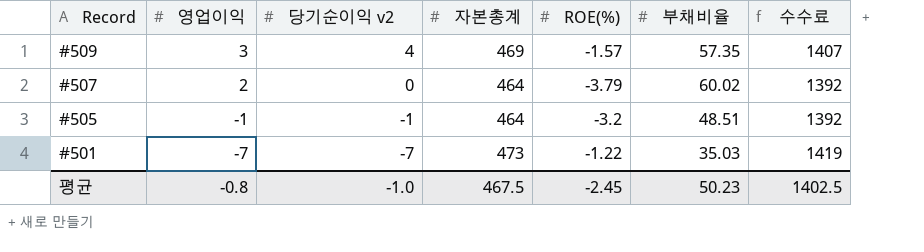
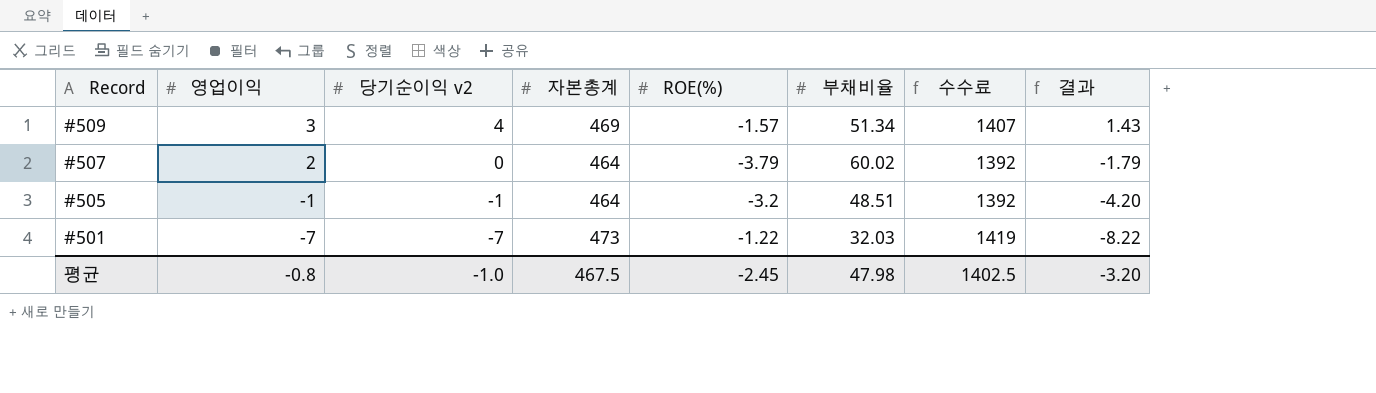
column 결과 | formula: none -> [영업이익] + [ROE(%)]
#509 | 부채비율: 57.35 -> 51.34
#501 | 부채비율: 35.03 -> 32.03
평균 | 부채비율: 50.23 -> 47.98

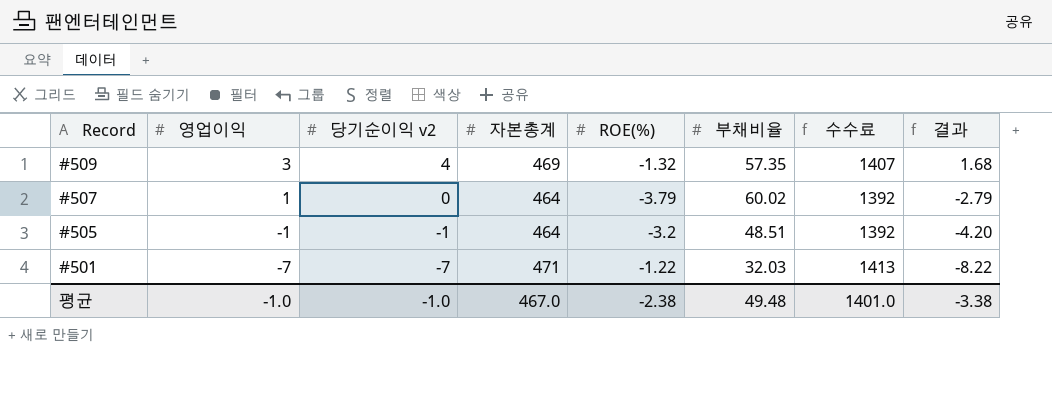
#509 | ROE(%): -1.57 -> -1.32
#509 | 부채비율: 51.34 -> 57.35
#509 | 결과: 1.43 -> 1.68
#507 | 영업이익: 2 -> 1
#507 | 결과: -1.79 -> -2.79
#501 | 자본총계: 473 -> 471
#501 | 수수료: 1419 -> 1413
평균 | 영업이익: -0.8 -> -1.0
평균 | 자본총계: 467.5 -> 467.0
평균 | ROE(%): -2.45 -> -2.38
평균 | 부채비율: 47.98 -> 49.48
평균 | 수수료: 1402.5 -> 1401.0
평균 | 결과: -3.20 -> -3.38

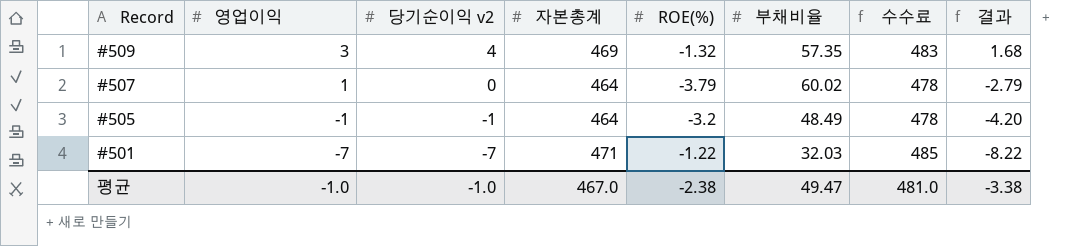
column 수수료 | formula: [자본총계] * 3 -> [자본총계] * 1.03
#505 | 부채비율: 48.51 -> 48.49
평균 | 부채비율: 49.48 -> 49.47
평균 | 수수료: 1401.0 -> 481.0

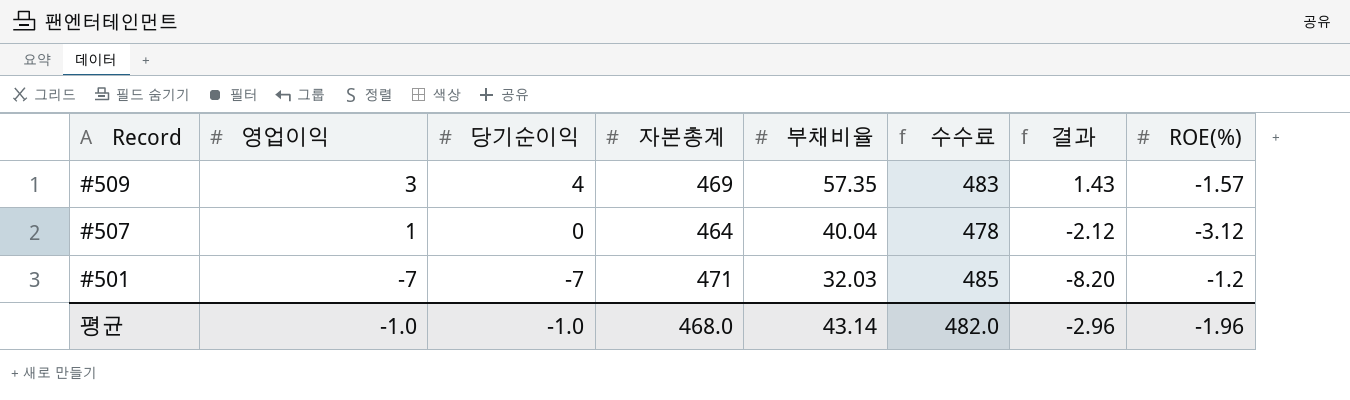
column name: 당기순이익 v2 -> 당기순이익
column ROE(%) | position: 5 -> 8
row #505: -1 | -1 | 464 | -3.2 | 48.49 | 478 | -4.20 -> none
#509 | 결과: 1.68 -> 1.43
#509 | ROE(%): -1.32 -> -1.57
#507 | 부채비율: 60.02 -> 40.04
#507 | 결과: -2.79 -> -2.12
#507 | ROE(%): -3.79 -> -3.12
#501 | 결과: -8.22 -> -8.20
#501 | ROE(%): -1.22 -> -1.2
평균 | 자본총계: 467.0 -> 468.0
평균 | 부채비율: 49.47 -> 43.14
평균 | 수수료: 481.0 -> 482.0
평균 | 결과: -3.38 -> -2.96
평균 | ROE(%): -2.38 -> -1.96

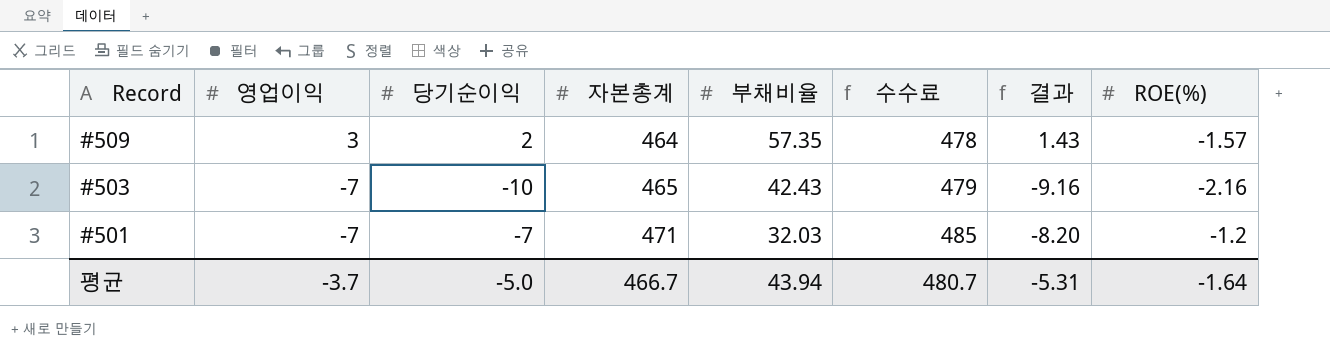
row #507: 1 | 0 | 464 | 40.04 | 478 | -2.12 | -3.12 -> none
#509 | 당기순이익: 4 -> 2
#509 | 자본총계: 469 -> 464
#509 | 수수료: 483 -> 478
row #503: none -> -7 | -10 | 465 | 42.43 | 479 | -9.16 | -2.16
평균 | 영업이익: -1.0 -> -3.7
평균 | 당기순이익: -1.0 -> -5.0
평균 | 자본총계: 468.0 -> 466.7
평균 | 부채비율: 43.14 -> 43.94
평균 | 수수료: 482.0 -> 480.7
평균 | 결과: -2.96 -> -5.31
평균 | ROE(%): -1.96 -> -1.64

